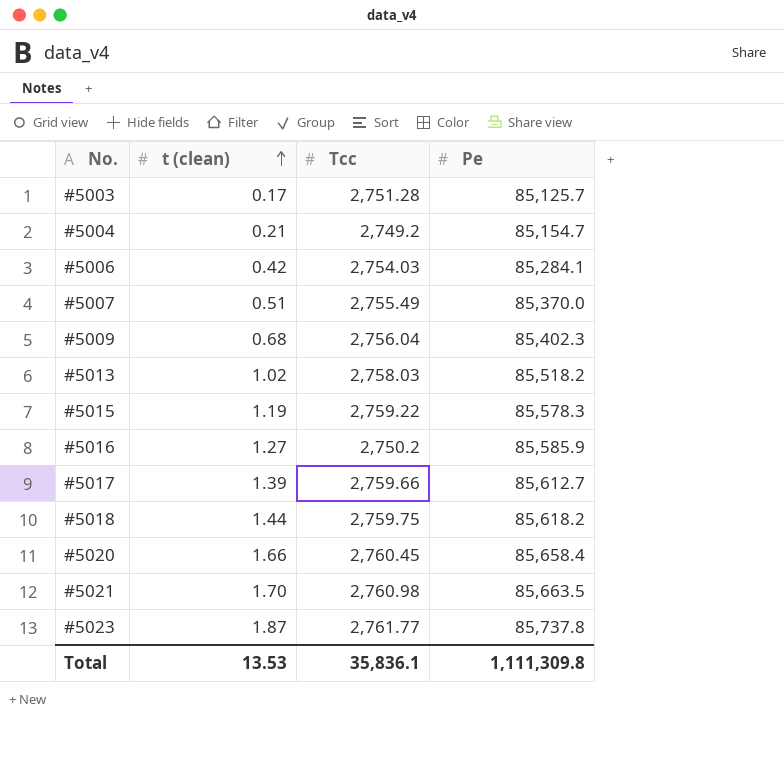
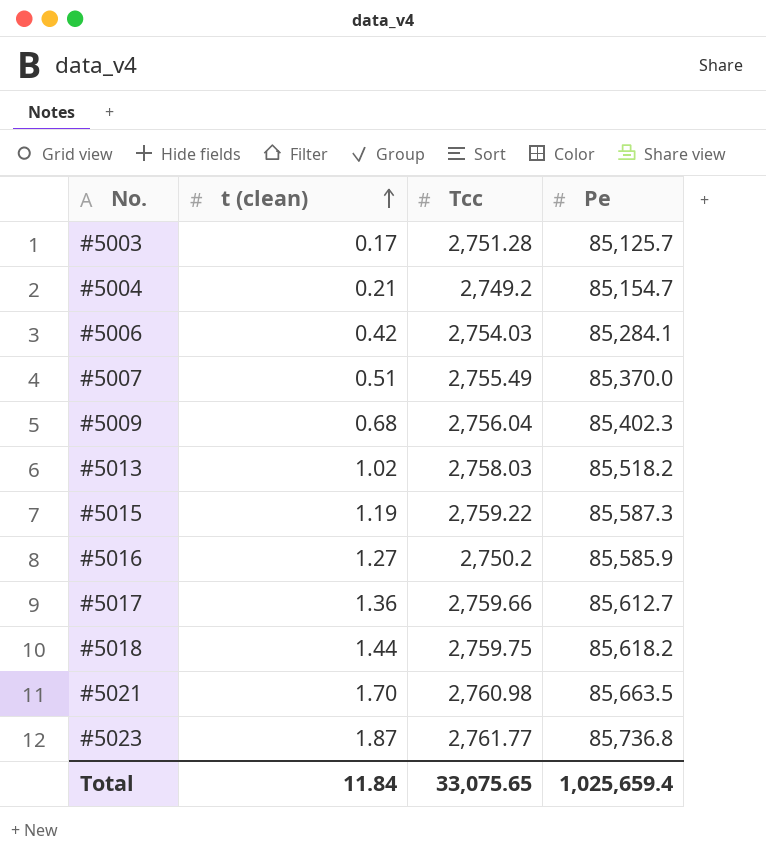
row #5020: 1.66 | 2,760.45 | 85,658.4 -> none
#5015 | Pe: 85,578.3 -> 85,587.3
#5017 | t (clean): 1.39 -> 1.36
#5023 | Pe: 85,737.8 -> 85,736.8
Total | t (clean): 13.53 -> 11.84
Total | Tcc: 35,836.1 -> 33,075.65
Total | Pe: 1,111,309.8 -> 1,025,659.4

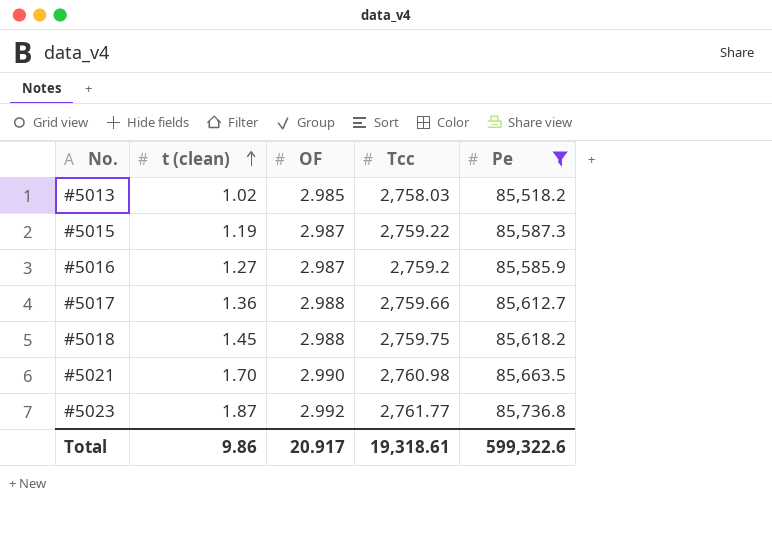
filter: none -> Pe >= 85,518.2
column OF | position: none -> 3
#5016 | Tcc: 2,750.2 -> 2,759.2
#5018 | t (clean): 1.44 -> 1.45
Total | t (clean): 11.84 -> 9.86
Total | Tcc: 33,075.65 -> 19,318.61
Total | Pe: 1,025,659.4 -> 599,322.6

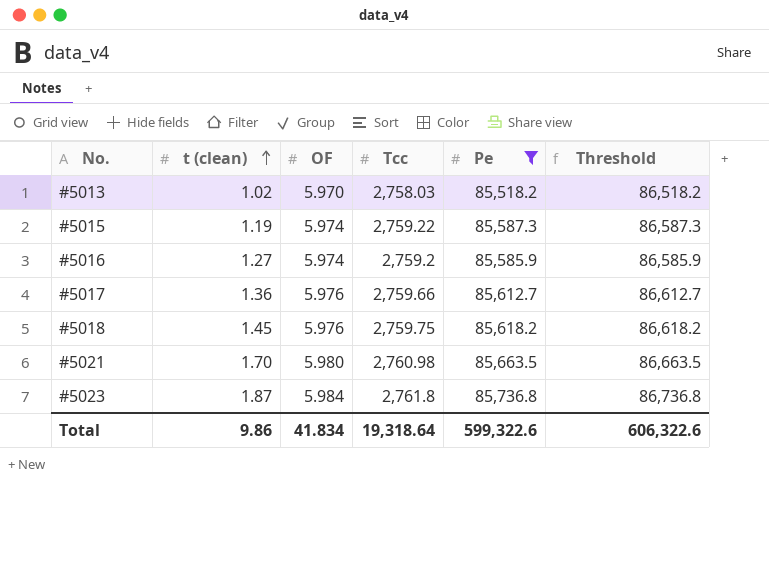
column Threshold | formula: none -> [Pe] + 1000
#5013 | OF: 2.985 -> 5.970
#5015 | OF: 2.987 -> 5.974
#5016 | OF: 2.987 -> 5.974
#5017 | OF: 2.988 -> 5.976
#5018 | OF: 2.988 -> 5.976
#5021 | OF: 2.990 -> 5.980
#5023 | OF: 2.992 -> 5.984
#5023 | Tcc: 2,761.77 -> 2,761.8
Total | OF: 20.917 -> 41.834
Total | Tcc: 19,318.61 -> 19,318.64

